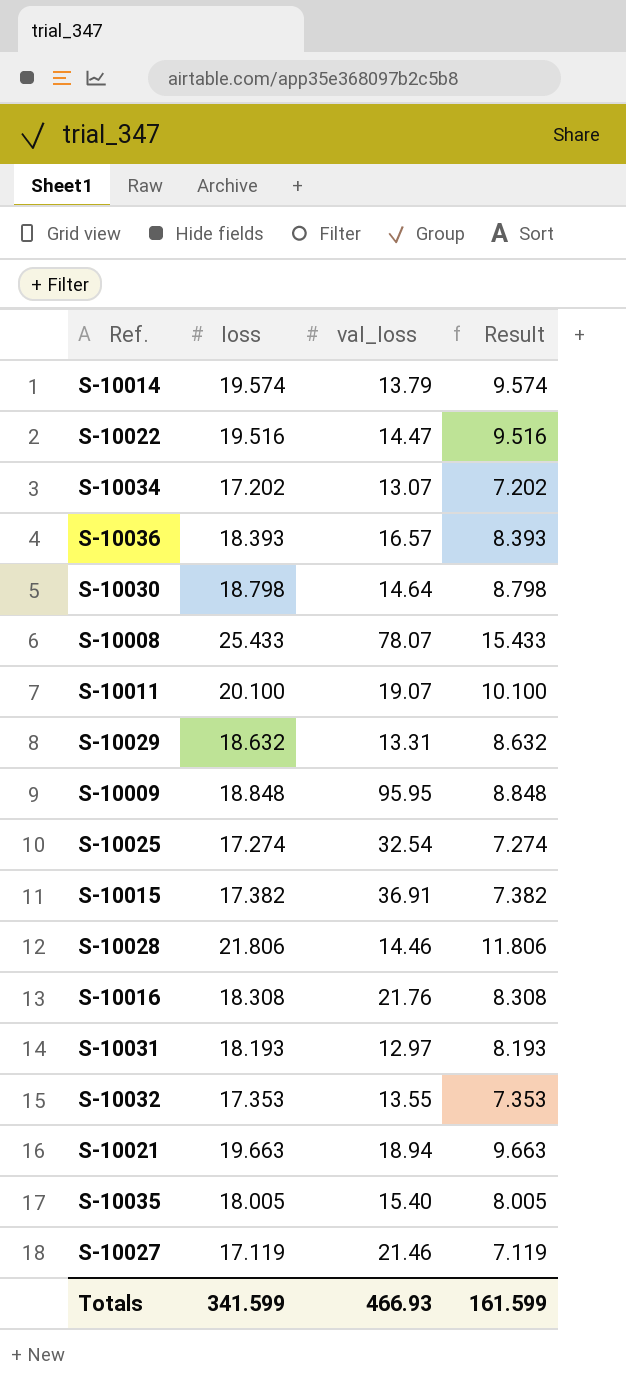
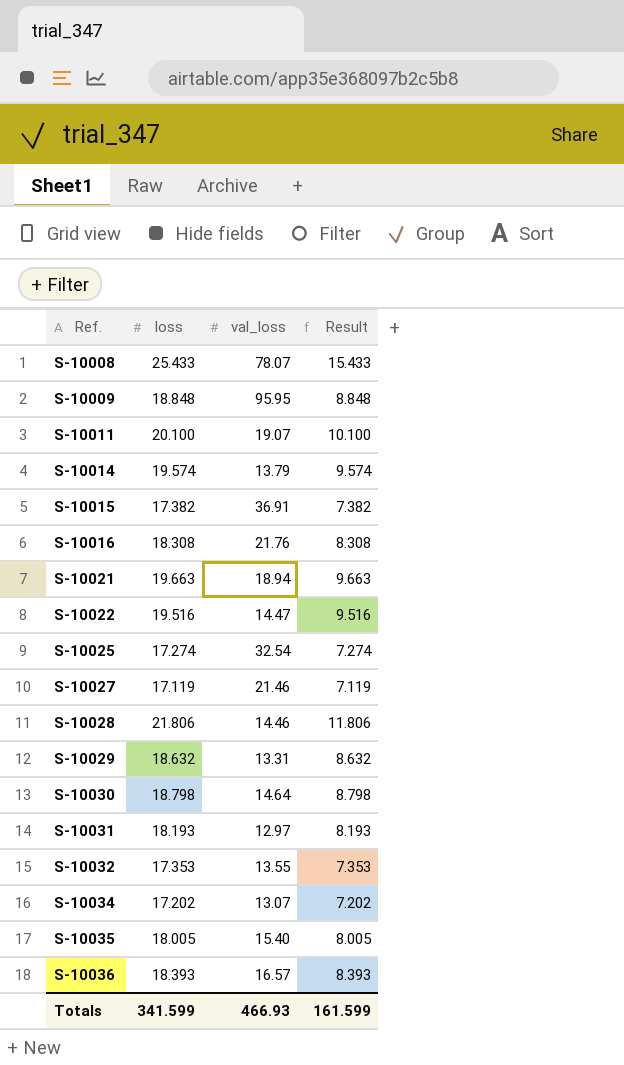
row order: none -> Ref. ascending

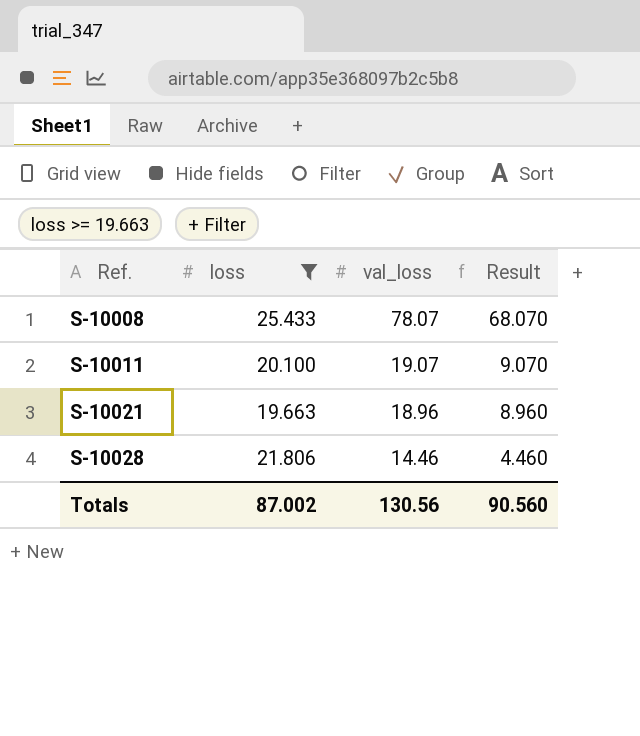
filter: none -> loss >= 19.663
column Result | formula: [loss] - 10 -> [val_loss] - 10
S-10021 | val_loss: 18.94 -> 18.96
Totals | loss: 341.599 -> 87.002
Totals | val_loss: 466.93 -> 130.56
Totals | Result: 161.599 -> 90.560

